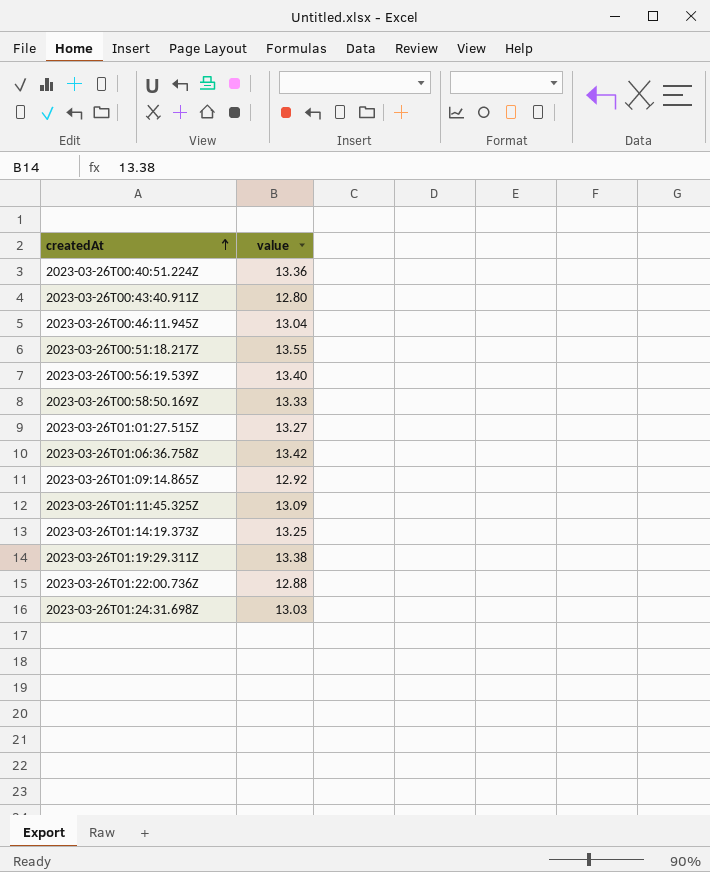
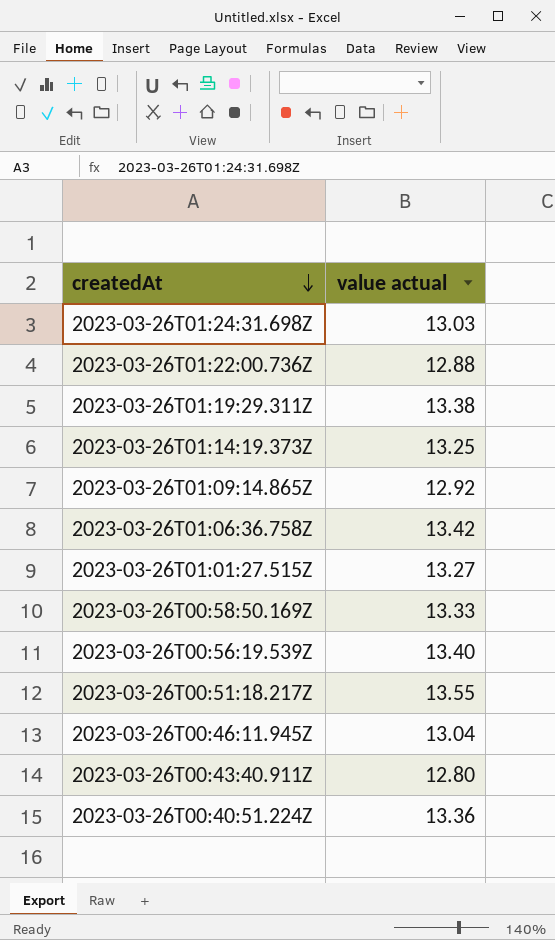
row order: createdAt ascending -> createdAt descending
column name: value -> value actual
row 2023-03-26T01:11:45.325Z: 13.09 -> none

